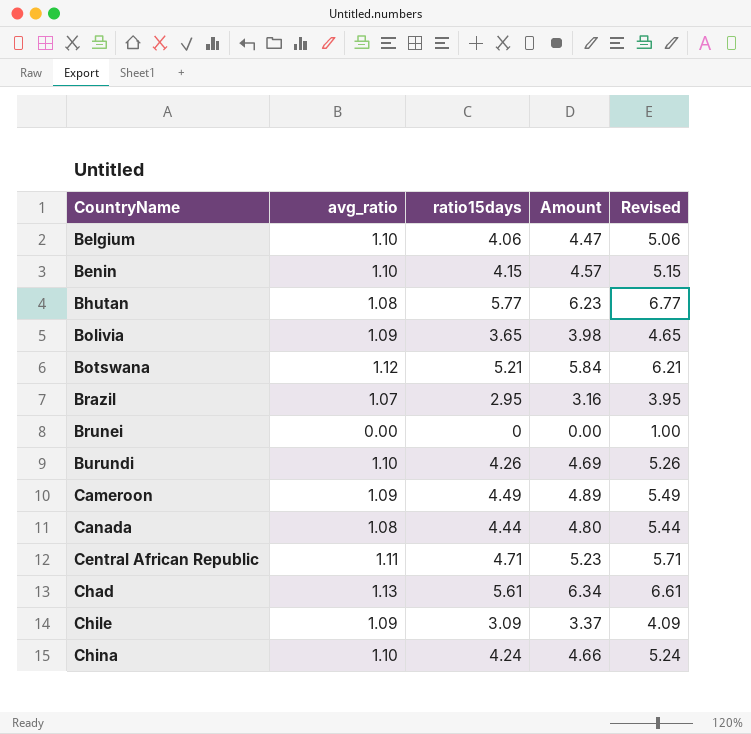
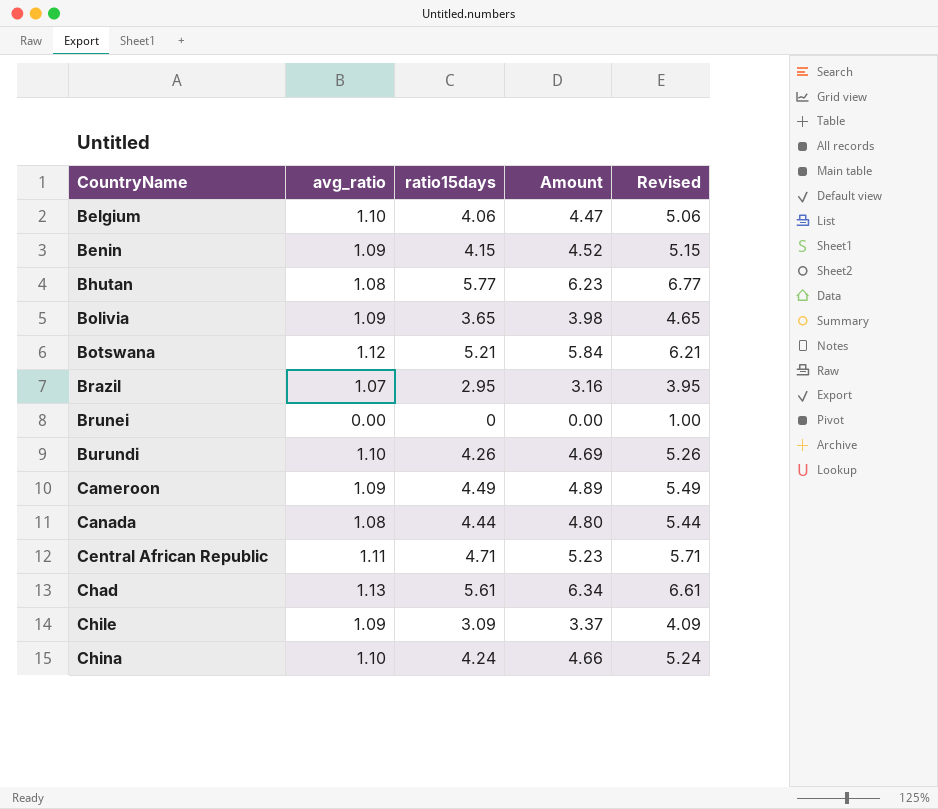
Benin | avg_ratio: 1.10 -> 1.09
Benin | Amount: 4.57 -> 4.52

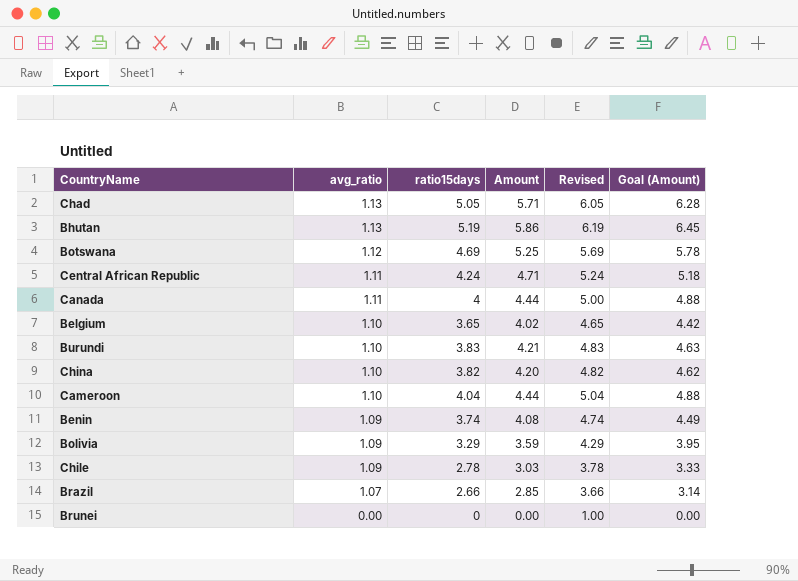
row order: CountryName ascending -> avg_ratio descending
column Goal (Amount) | formula: none -> [Amount] * 1.1
Chad | ratio15days: 5.61 -> 5.05
Chad | Amount: 6.34 -> 5.71
Chad | Revised: 6.61 -> 6.05
Bhutan | avg_ratio: 1.08 -> 1.13
Bhutan | ratio15days: 5.77 -> 5.19
Bhutan | Amount: 6.23 -> 5.86
Bhutan | Revised: 6.77 -> 6.19
Botswana | ratio15days: 5.21 -> 4.69
Botswana | Amount: 5.84 -> 5.25
Botswana | Revised: 6.21 -> 5.69
Central African Republic | ratio15days: 4.71 -> 4.24
Central African Republic | Amount: 5.23 -> 4.71
Central African Republic | Revised: 5.71 -> 5.24
Canada | avg_ratio: 1.08 -> 1.11
Canada | ratio15days: 4.44 -> 4
Canada | Amount: 4.80 -> 4.44
Canada | Revised: 5.44 -> 5.00
Belgium | ratio15days: 4.06 -> 3.65
Belgium | Amount: 4.47 -> 4.02
Belgium | Revised: 5.06 -> 4.65
Burundi | ratio15days: 4.26 -> 3.83
Burundi | Amount: 4.69 -> 4.21
Burundi | Revised: 5.26 -> 4.83
China | ratio15days: 4.24 -> 3.82
China | Amount: 4.66 -> 4.20
China | Revised: 5.24 -> 4.82
Cameroon | avg_ratio: 1.09 -> 1.10
Cameroon | ratio15days: 4.49 -> 4.04
Cameroon | Amount: 4.89 -> 4.44
Cameroon | Revised: 5.49 -> 5.04
Benin | ratio15days: 4.15 -> 3.74
Benin | Amount: 4.52 -> 4.08
Benin | Revised: 5.15 -> 4.74
Bolivia | ratio15days: 3.65 -> 3.29
Bolivia | Amount: 3.98 -> 3.59
Bolivia | Revised: 4.65 -> 4.29
Chile | ratio15days: 3.09 -> 2.78
Chile | Amount: 3.37 -> 3.03
Chile | Revised: 4.09 -> 3.78
Brazil | ratio15days: 2.95 -> 2.66
Brazil | Amount: 3.16 -> 2.85
Brazil | Revised: 3.95 -> 3.66

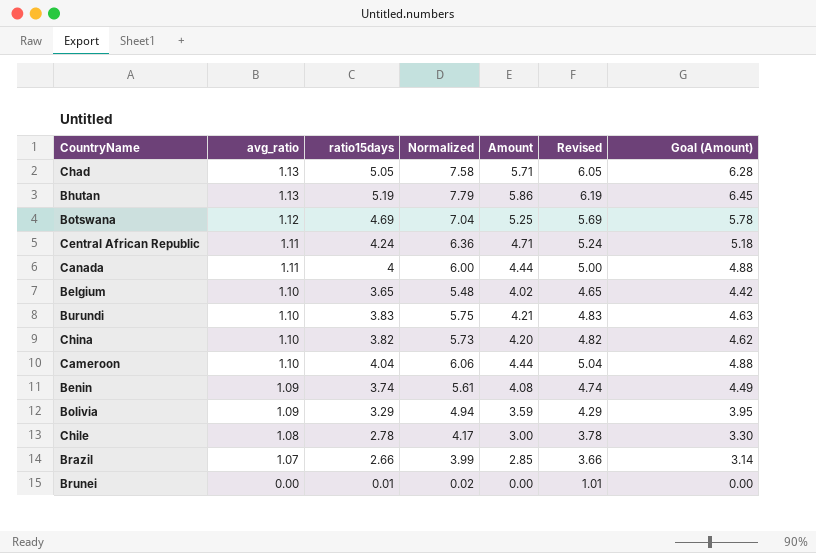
column Normalized | formula: none -> [ratio15days] * 1.5
Chile | avg_ratio: 1.09 -> 1.08
Chile | Amount: 3.03 -> 3.00
Chile | Goal (Amount): 3.33 -> 3.30
Brunei | ratio15days: 0 -> 0.01
Brunei | Revised: 1.00 -> 1.01

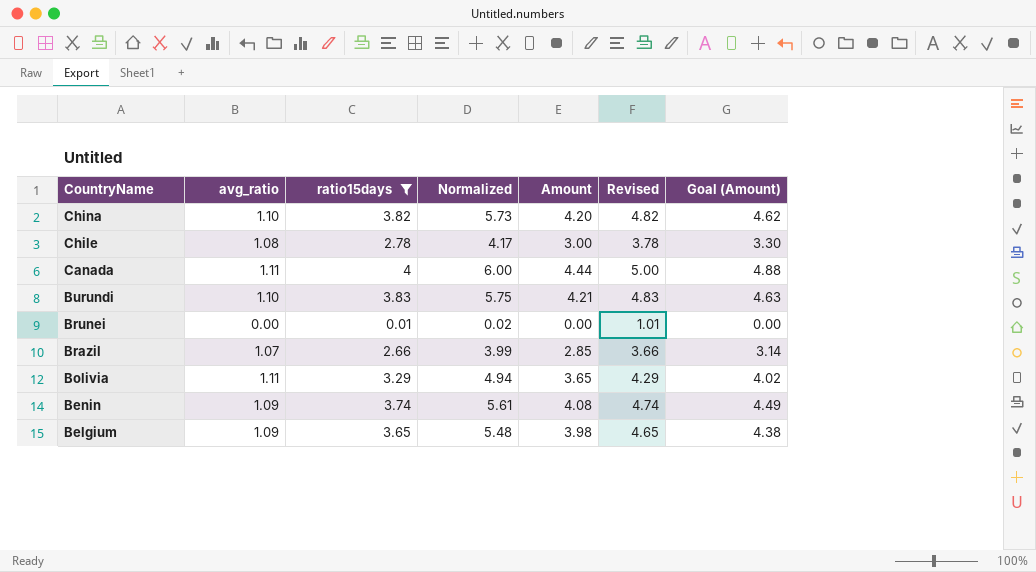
filter: none -> ratio15days <= 4
row order: avg_ratio descending -> CountryName descending
Bolivia | avg_ratio: 1.09 -> 1.11
Bolivia | Amount: 3.59 -> 3.65
Bolivia | Goal (Amount): 3.95 -> 4.02
Belgium | avg_ratio: 1.10 -> 1.09
Belgium | Amount: 4.02 -> 3.98
Belgium | Goal (Amount): 4.42 -> 4.38

